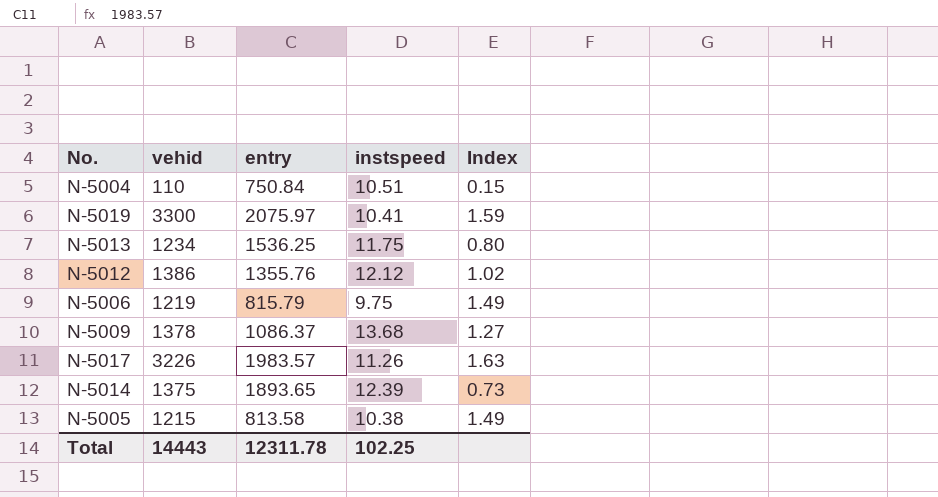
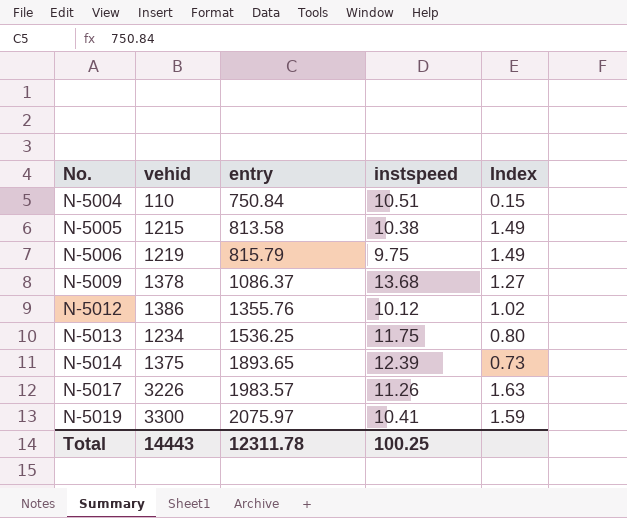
row order: none -> No. ascending
N-5012 | instspeed: 12.12 -> 10.12
Total | instspeed: 102.25 -> 100.25

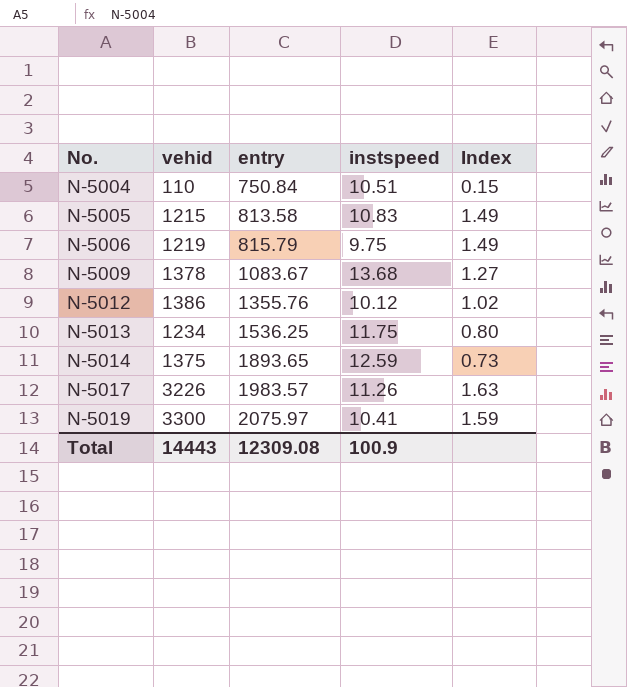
N-5005 | instspeed: 10.38 -> 10.83
N-5009 | entry: 1086.37 -> 1083.67
N-5014 | instspeed: 12.39 -> 12.59
Total | entry: 12311.78 -> 12309.08
Total | instspeed: 100.25 -> 100.9

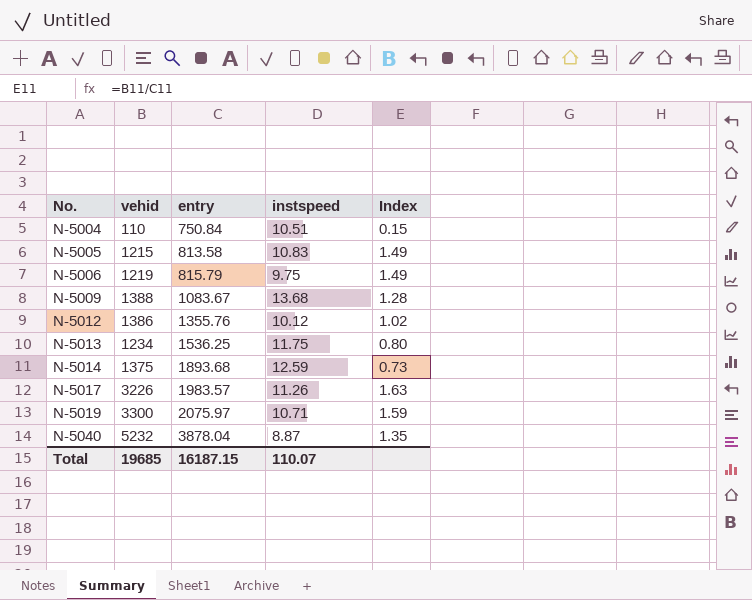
N-5009 | vehid: 1378 -> 1388
N-5009 | Index: 1.27 -> 1.28
N-5014 | entry: 1893.65 -> 1893.68
N-5019 | instspeed: 10.41 -> 10.71
row N-5040: none -> 5232 | 3878.04 | 8.87 | 1.35
Total | vehid: 14443 -> 19685
Total | entry: 12309.08 -> 16187.15
Total | instspeed: 100.9 -> 110.07

